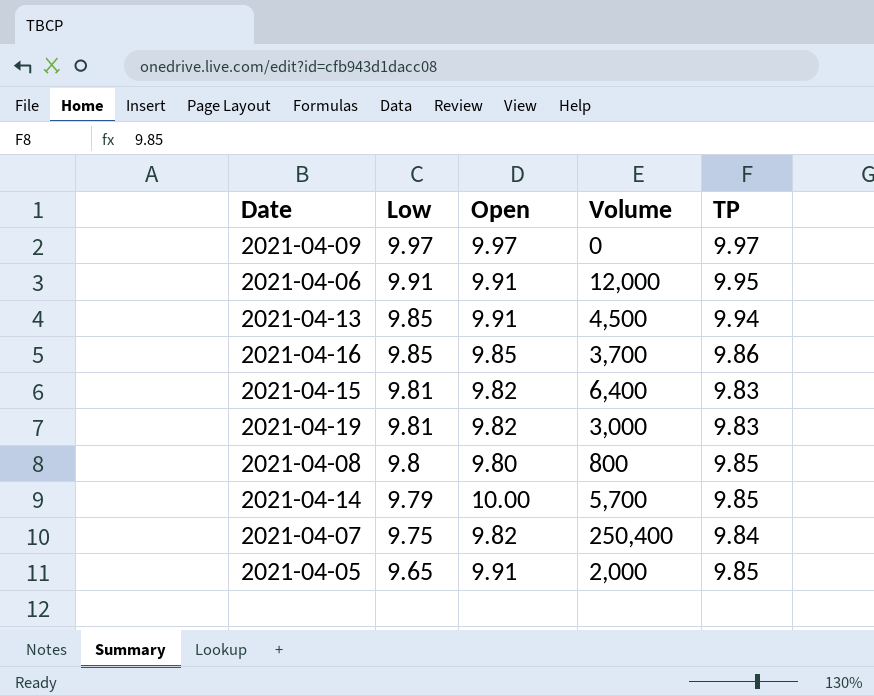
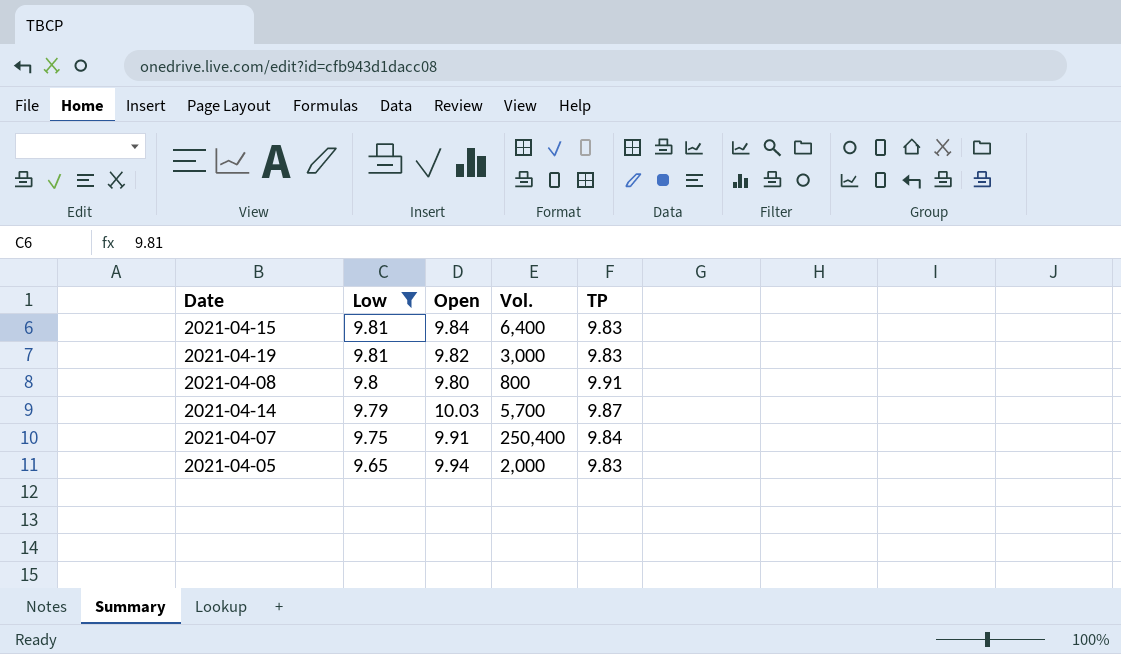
filter: none -> Low <= 9.81
column name: Volume -> Vol.
2021-04-15 | Open: 9.82 -> 9.84
2021-04-08 | TP: 9.85 -> 9.91
2021-04-14 | Open: 10.00 -> 10.03
2021-04-14 | TP: 9.85 -> 9.87
2021-04-07 | Open: 9.82 -> 9.91
2021-04-05 | Open: 9.91 -> 9.94
2021-04-05 | TP: 9.85 -> 9.83

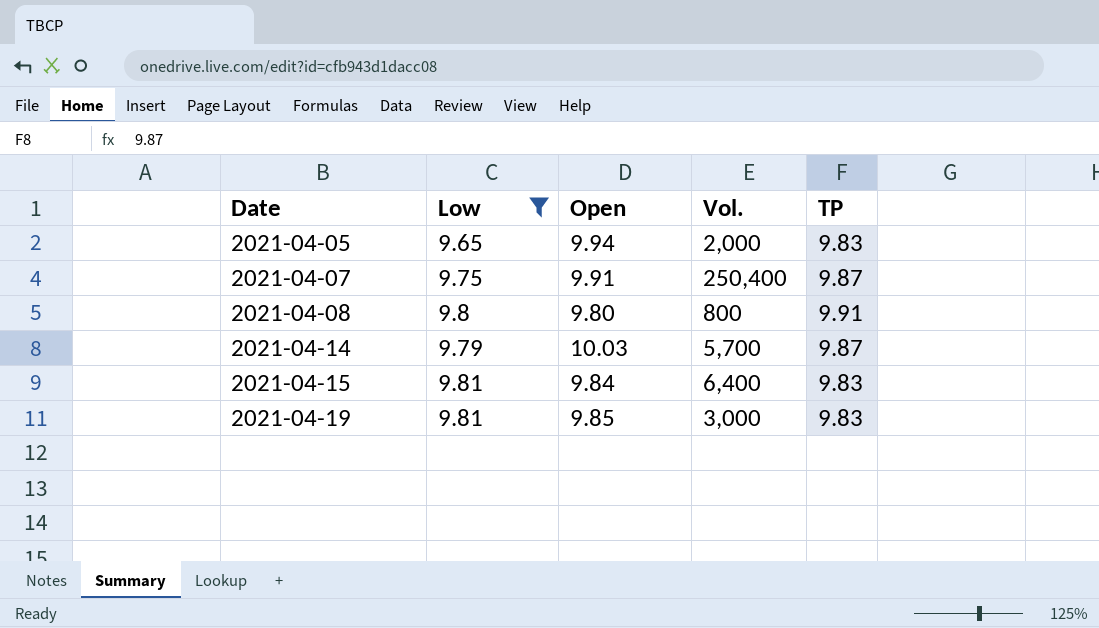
row order: Low descending -> Date ascending
2021-04-07 | TP: 9.84 -> 9.87
2021-04-19 | Open: 9.82 -> 9.85

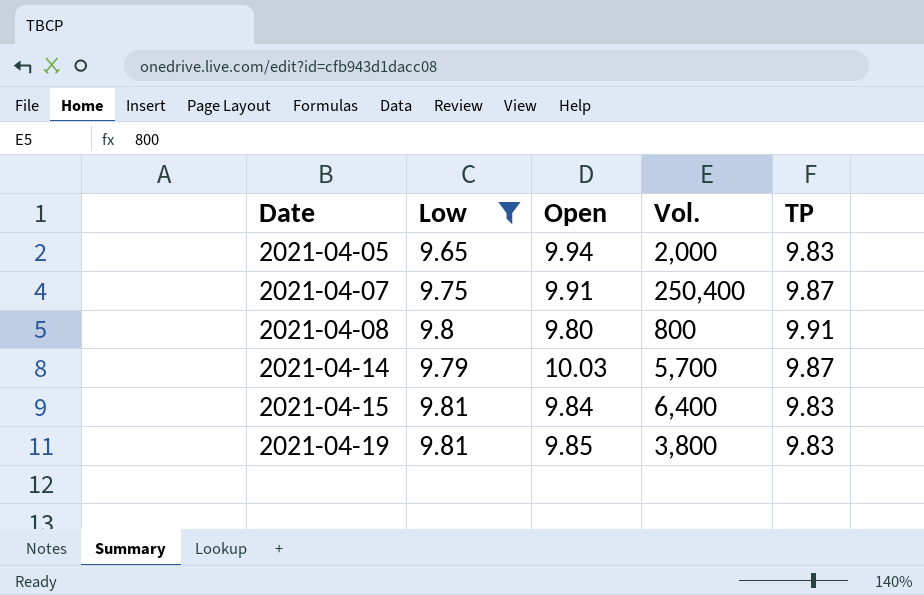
2021-04-19 | Vol.: 3,000 -> 3,800

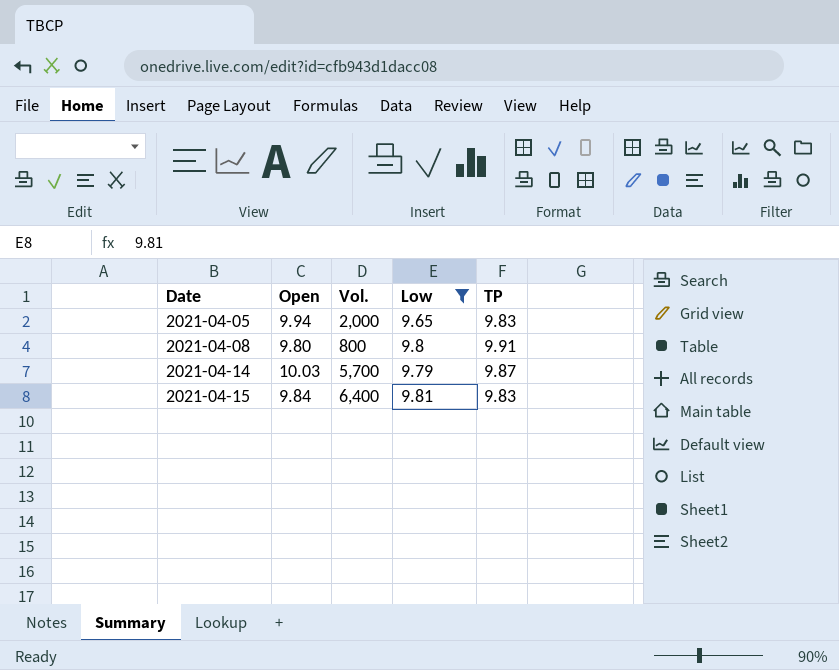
column Low | position: 2 -> 4
row 2021-04-07: 9.75 | 9.91 | 250,400 | 9.87 -> none
row 2021-04-19: 9.81 | 9.85 | 3,800 | 9.83 -> none

